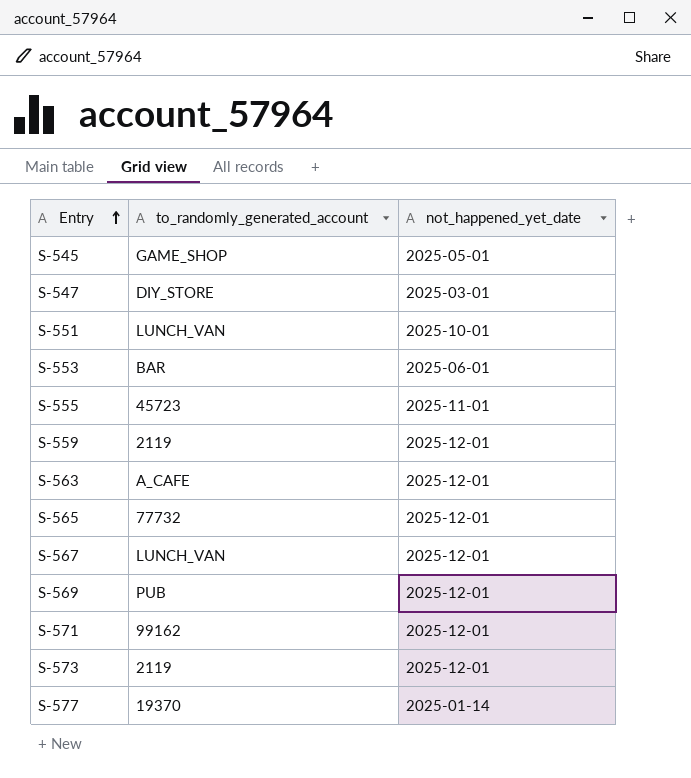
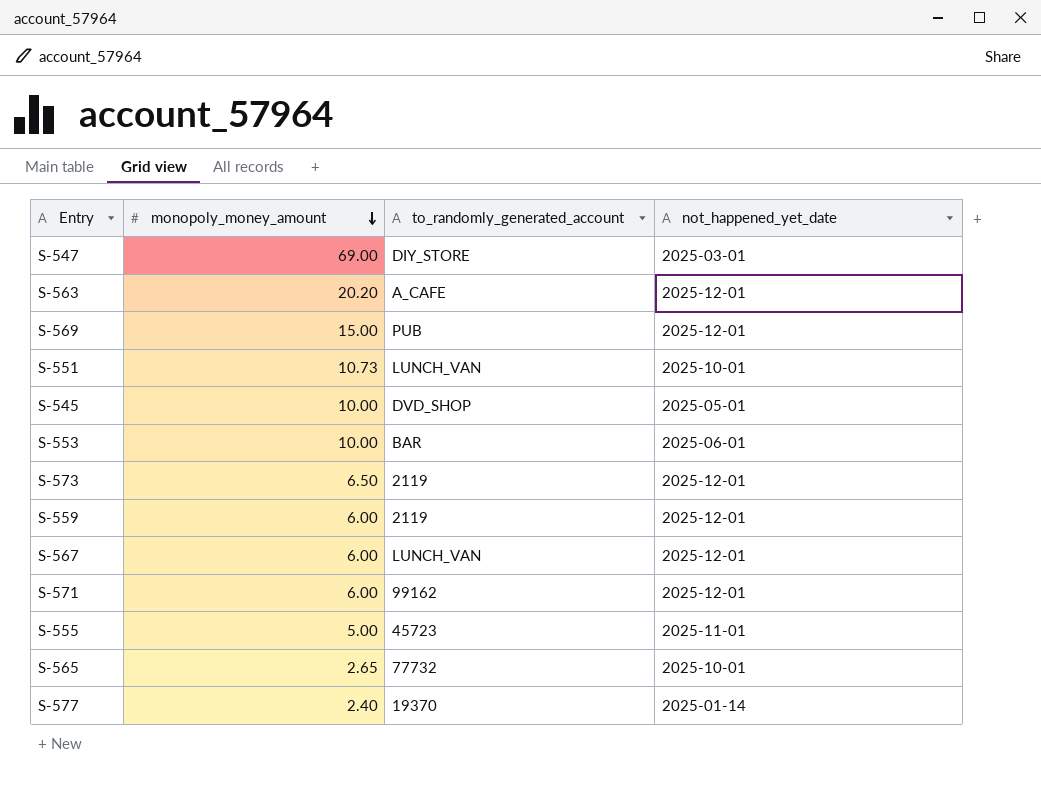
row order: Entry ascending -> monopoly_money_amount descending
column monopoly_money_amount | position: none -> 2
S-545 | to_randomly_generated_account: GAME_SHOP -> DVD_SHOP
S-565 | not_happened_yet_date: 2025-12-01 -> 2025-10-01

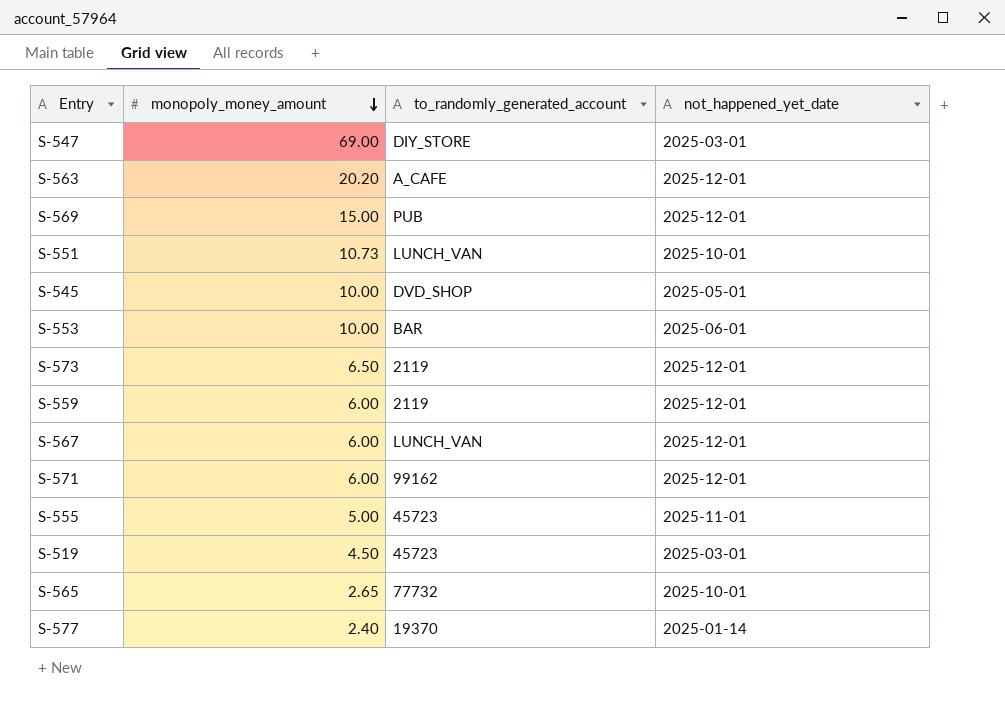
row S-519: none -> 4.50 | 45723 | 2025-03-01

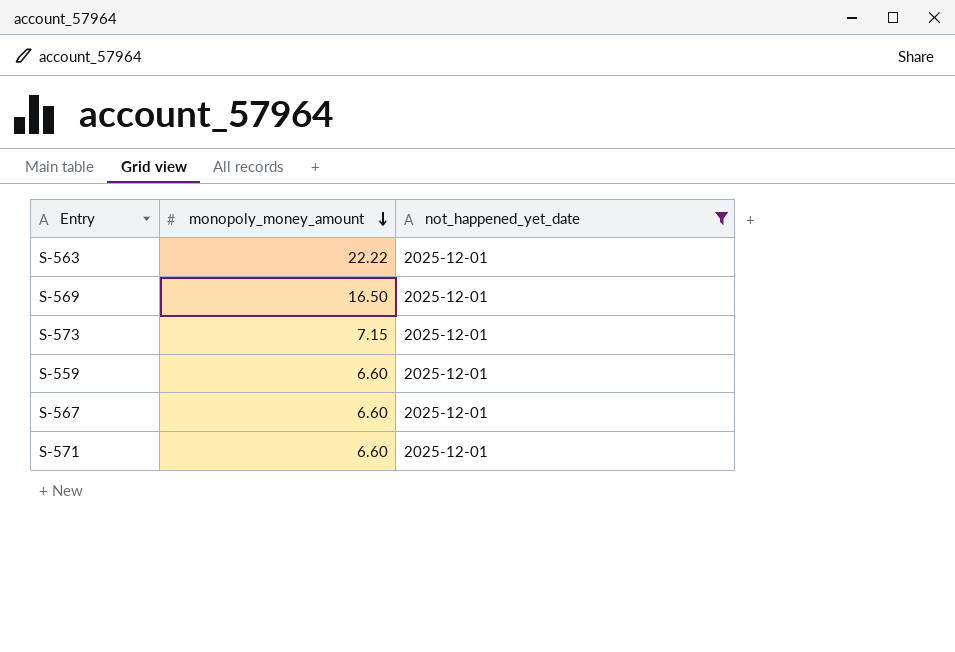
filter: none -> not_happened_yet_date = 2025-12-01
column to_randomly_generated_account | position: 3 -> none
S-563 | monopoly_money_amount: 20.20 -> 22.22
S-569 | monopoly_money_amount: 15.00 -> 16.50
S-573 | monopoly_money_amount: 6.50 -> 7.15
S-559 | monopoly_money_amount: 6.00 -> 6.60
S-567 | monopoly_money_amount: 6.00 -> 6.60
S-571 | monopoly_money_amount: 6.00 -> 6.60

